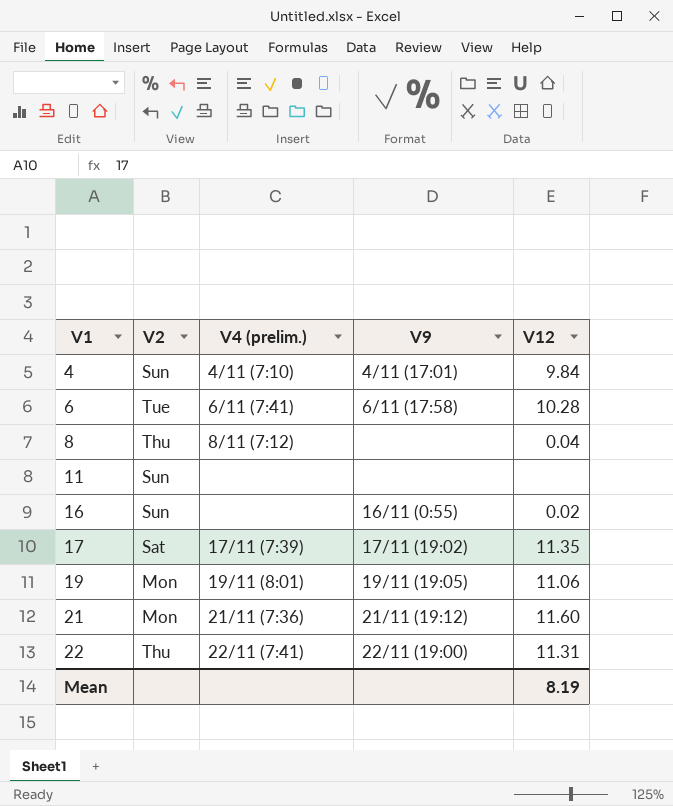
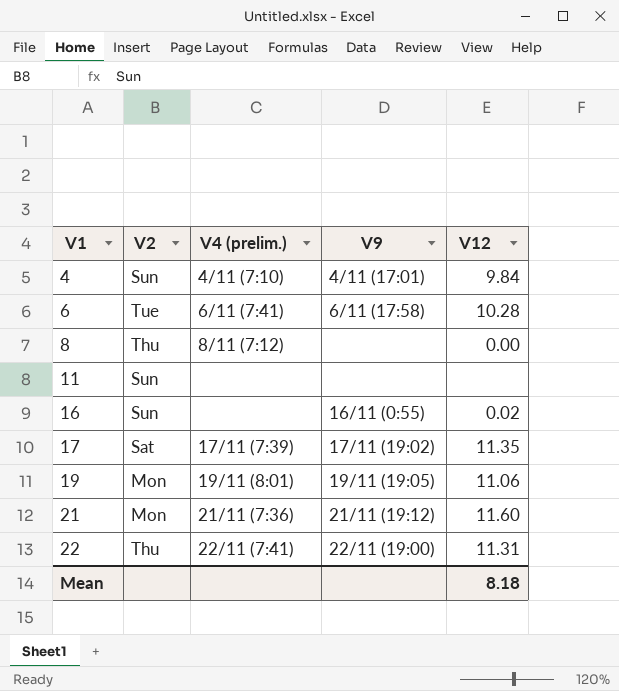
8 | V12: 0.04 -> 0.00
Mean | V12: 8.19 -> 8.18

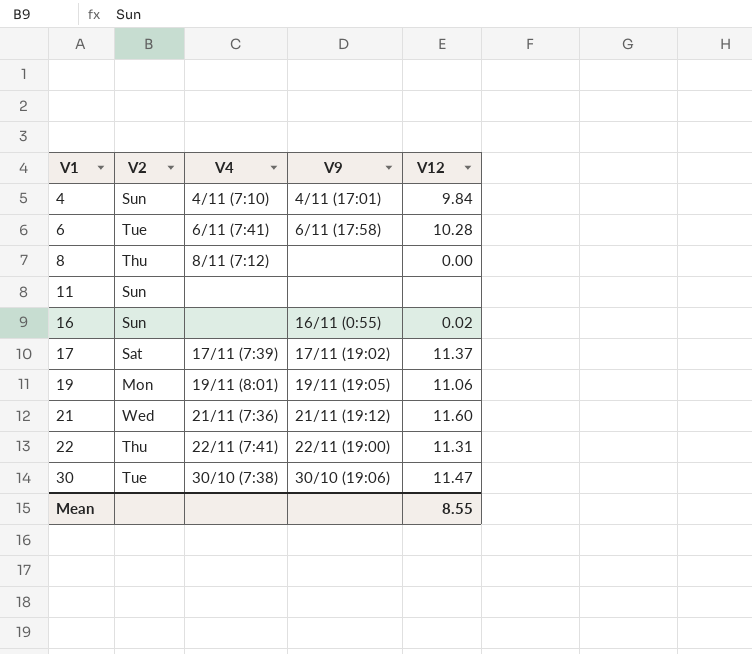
column name: V4 (prelim.) -> V4
17 | V12: 11.35 -> 11.37
21 | V2: Mon -> Wed
row 30: none -> Tue | 30/10 (7:38) | 30/10 (19:06) | 11.47
Mean | V12: 8.18 -> 8.55

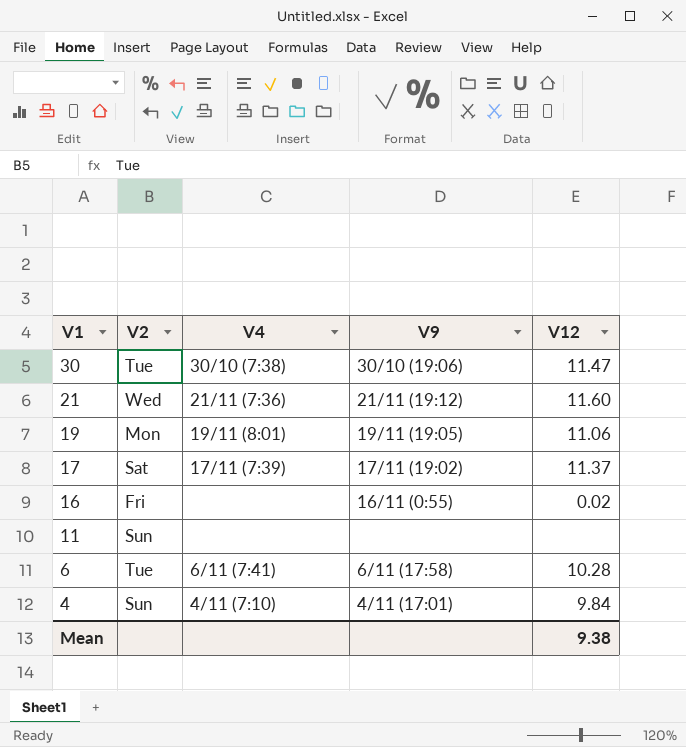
row order: V1 ascending -> V1 descending
row 8: Thu | 8/11 (7:12) | none | 0.00 -> none
row 22: Thu | 22/11 (7:41) | 22/11 (19:00) | 11.31 -> none
16 | V2: Sun -> Fri
Mean | V12: 8.55 -> 9.38

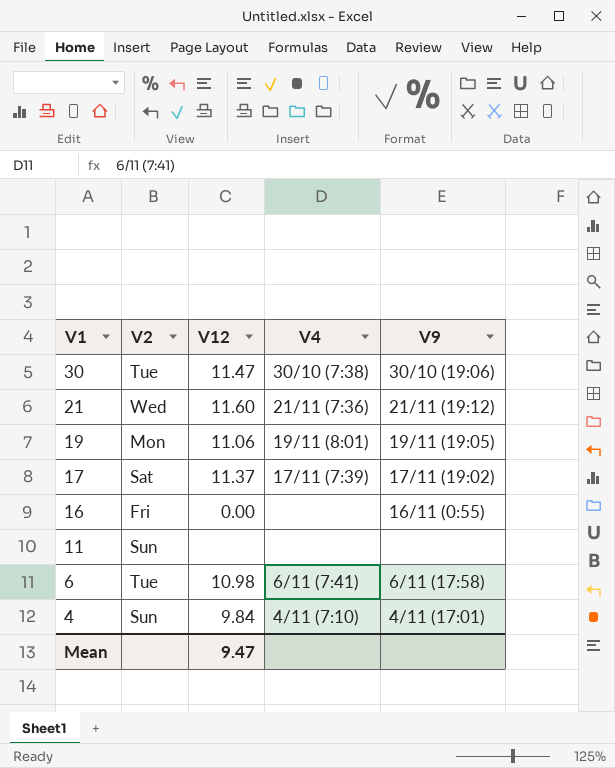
column V12 | position: 5 -> 3
16 | V12: 0.02 -> 0.00
6 | V12: 10.28 -> 10.98
Mean | V12: 9.38 -> 9.47

